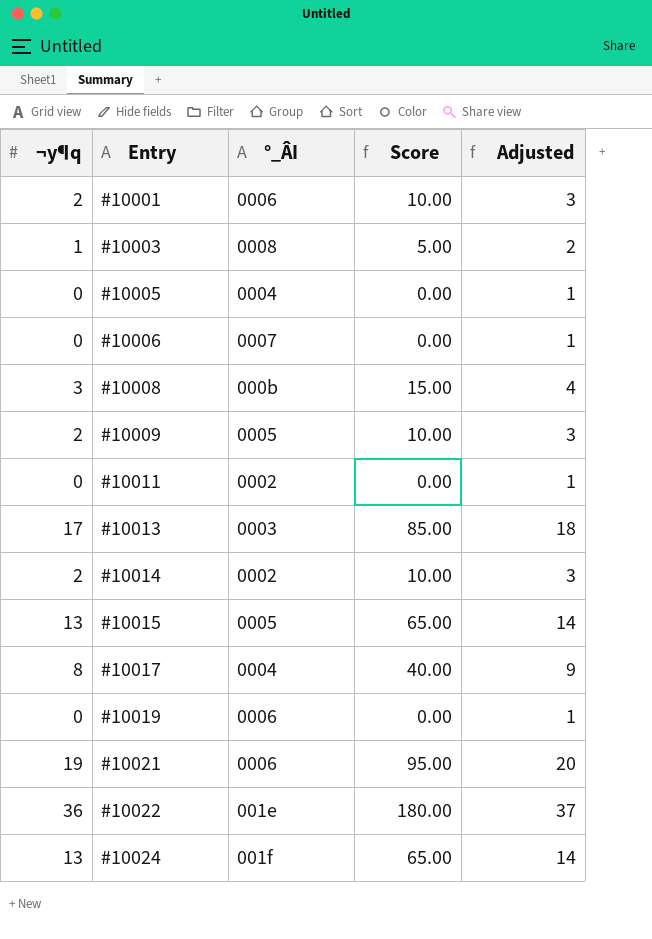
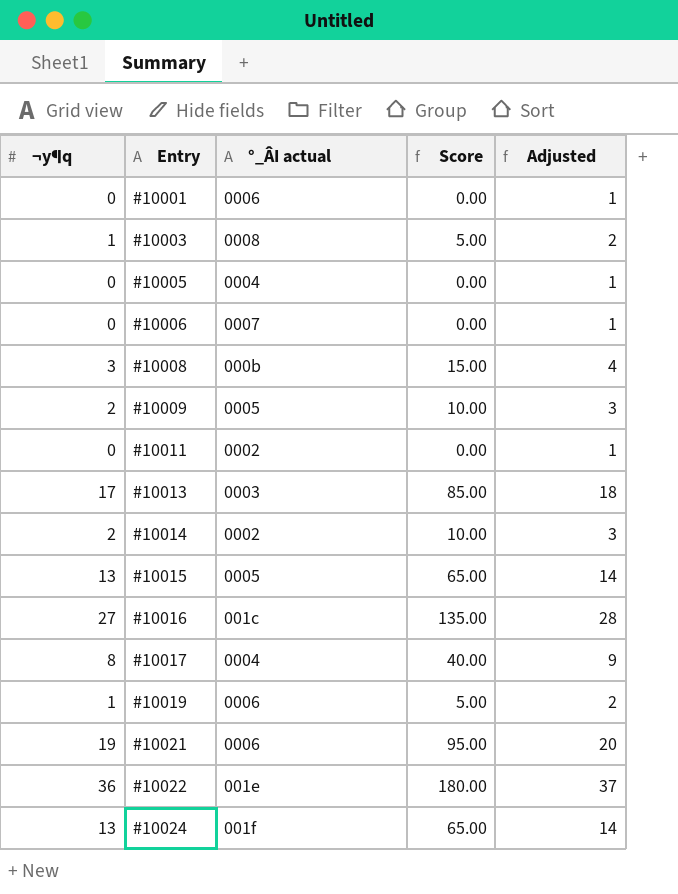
column name: °_ÂI -> °_ÂI actual
#10001 | ¬y¶q: 2 -> 0
#10001 | Score: 10.00 -> 0.00
#10001 | Adjusted: 3 -> 1
row #10016: none -> 27 | 001c | 135.00 | 28
#10019 | ¬y¶q: 0 -> 1
#10019 | Score: 0.00 -> 5.00
#10019 | Adjusted: 1 -> 2

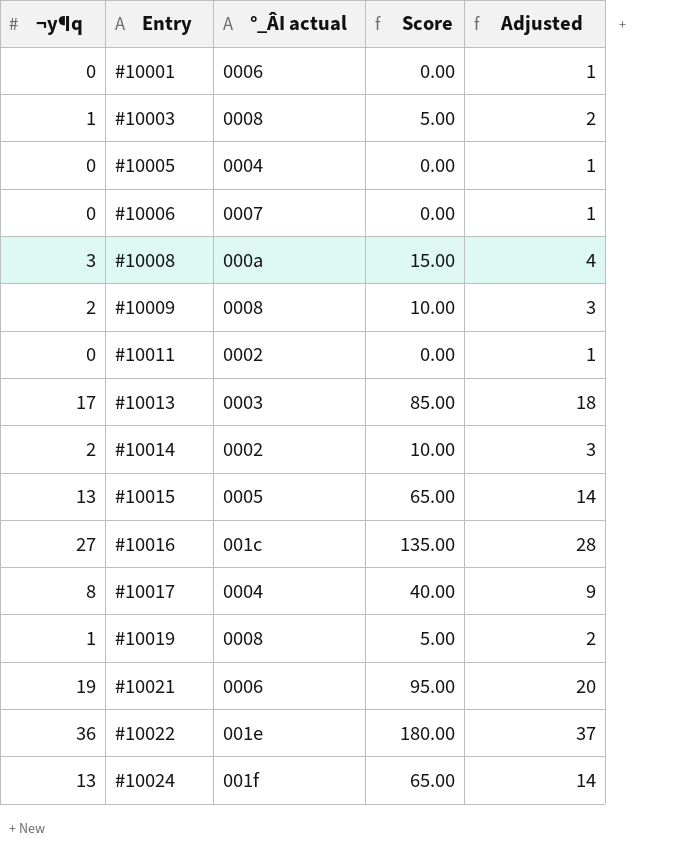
#10008 | °_ÂI actual: 000b -> 000a
#10009 | °_ÂI actual: 0005 -> 0008
#10019 | °_ÂI actual: 0006 -> 0008

